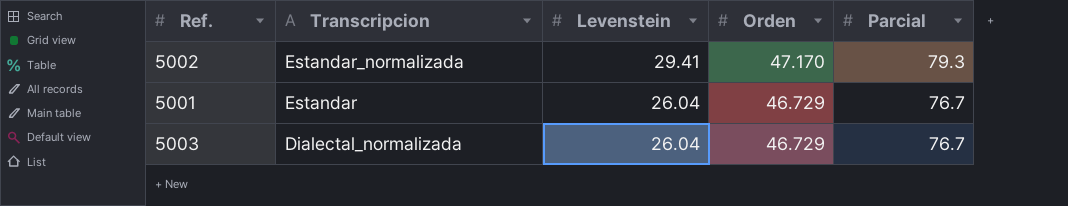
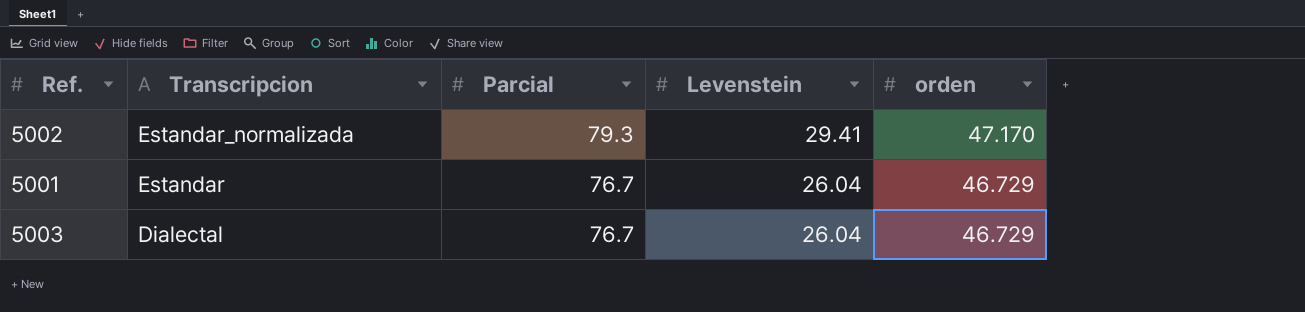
column Parcial | position: 5 -> 3
column name: Orden -> orden
5003 | Transcripcion: Dialectal_normalizada -> Dialectal

